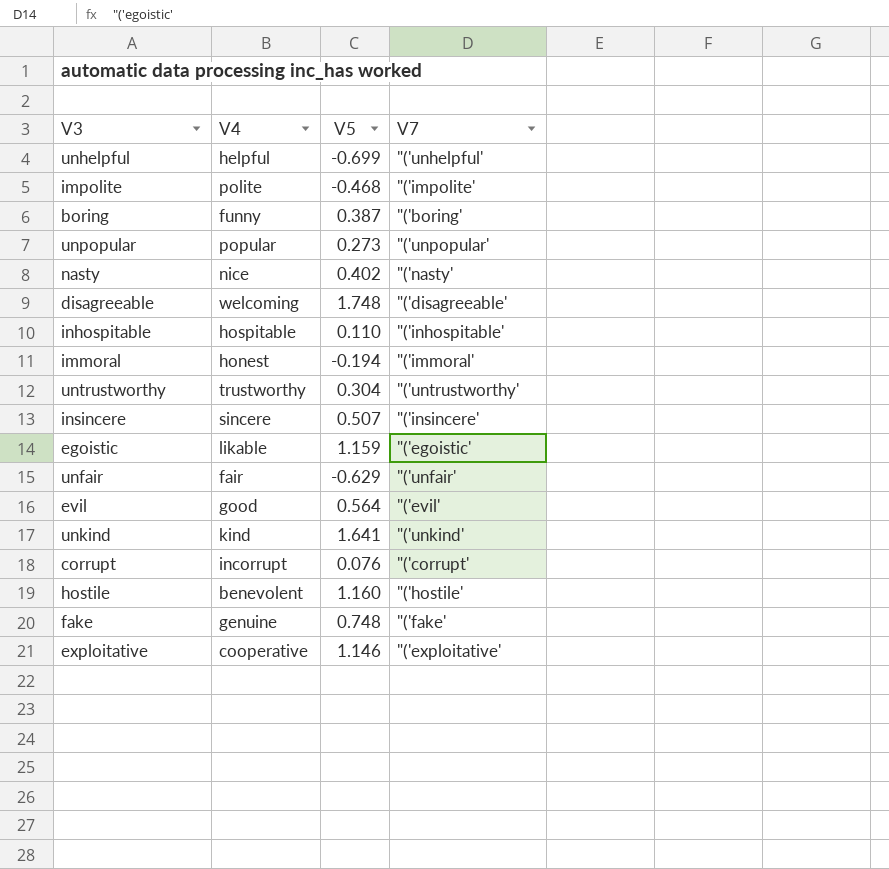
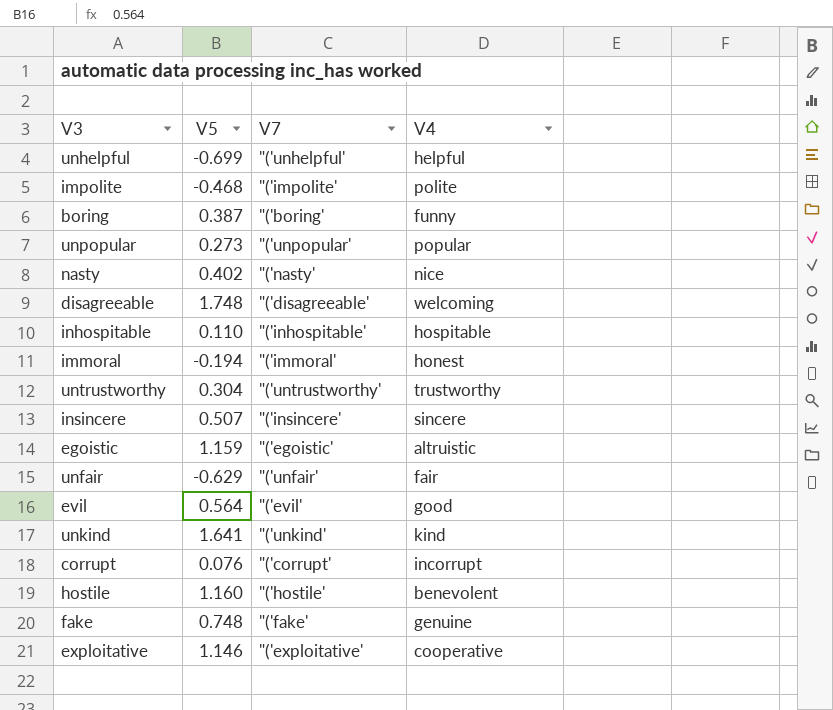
column V4 | position: 2 -> 4
egoistic | V4: likable -> altruistic

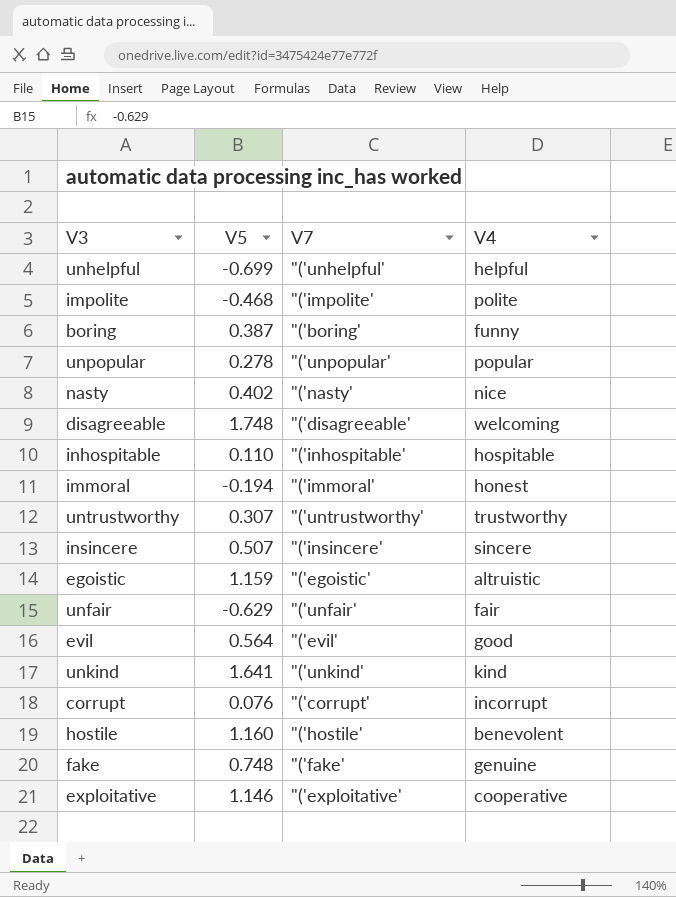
unpopular | V5: 0.273 -> 0.278
untrustworthy | V5: 0.304 -> 0.307

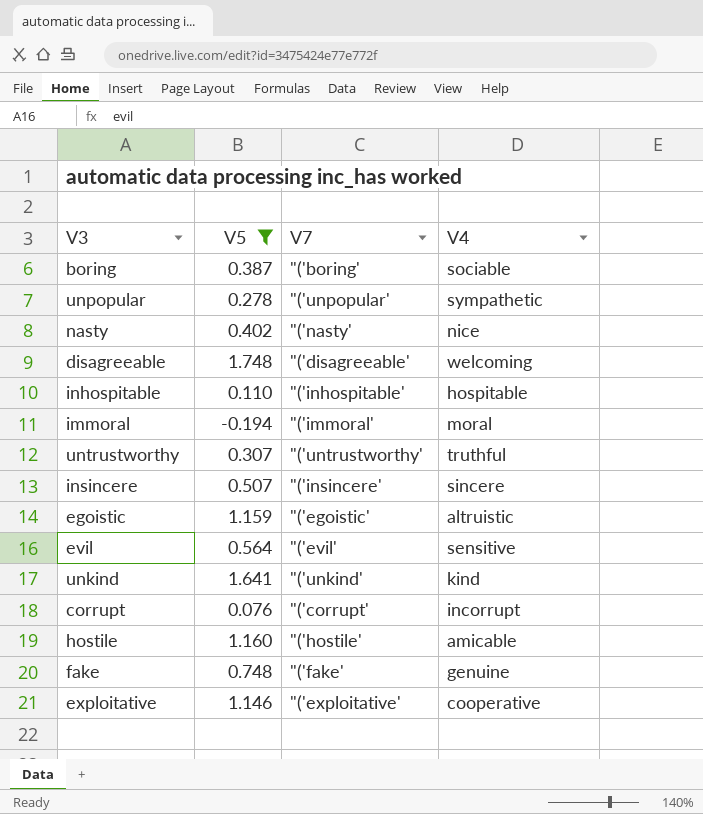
filter: none -> V5 >= -0.194
boring | V4: funny -> sociable
unpopular | V4: popular -> sympathetic
immoral | V4: honest -> moral
untrustworthy | V4: trustworthy -> truthful
evil | V4: good -> sensitive
hostile | V4: benevolent -> amicable

